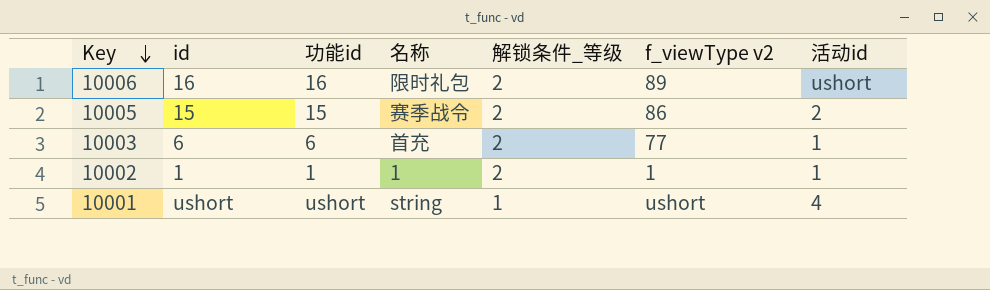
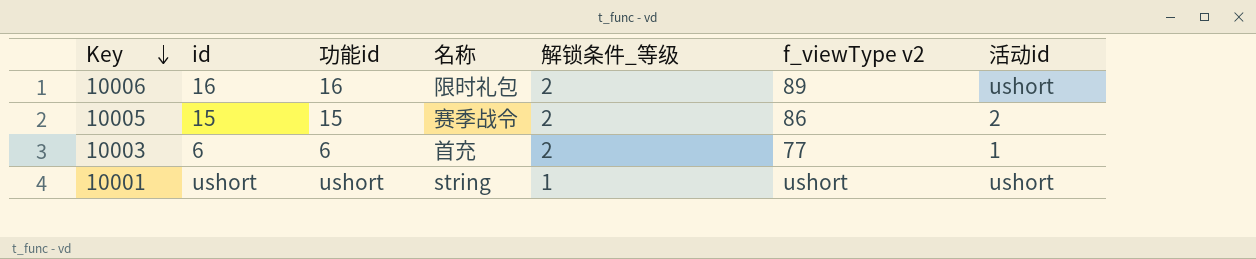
row 10002: 1 | 1 | 1 | 2 | 1 | 1 -> none
10001 | 活动id: 4 -> ushort

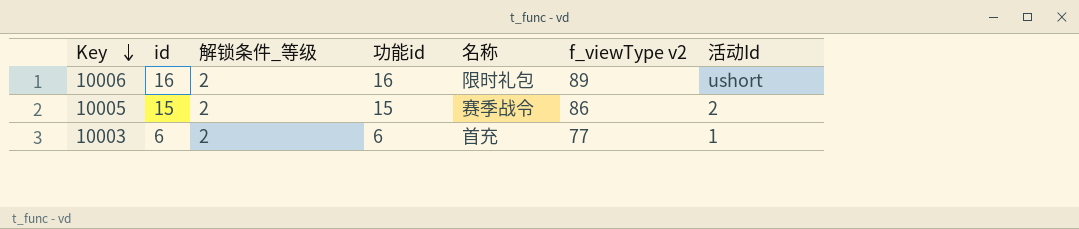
column 解锁条件_等级 | position: 5 -> 3
column name: 活动id -> 活动Id
row 10001: ushort | ushort | string | 1 | ushort | ushort -> none

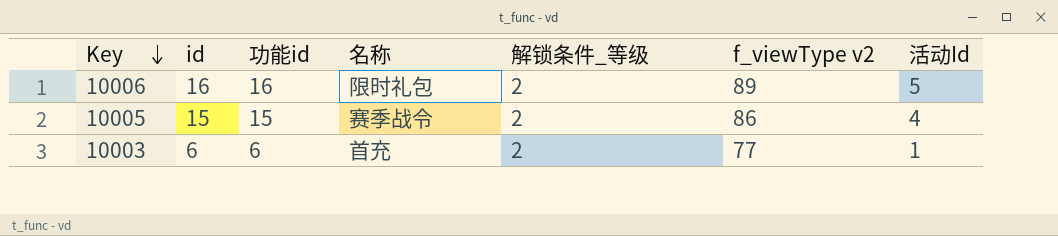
column 解锁条件_等级 | position: 3 -> 5
10006 | 活动Id: ushort -> 5
10005 | 活动Id: 2 -> 4

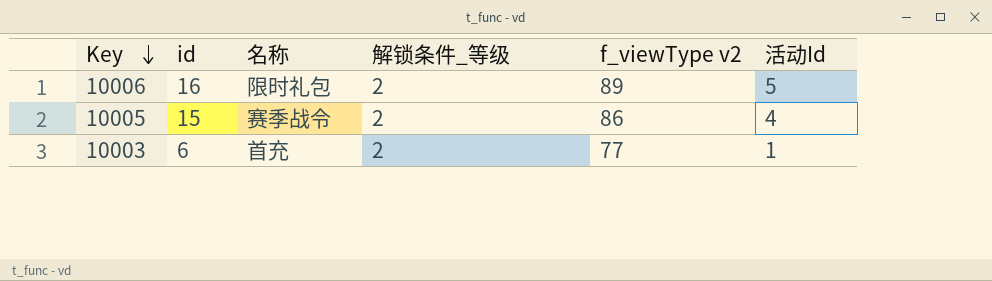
column 功能id | position: 3 -> none

